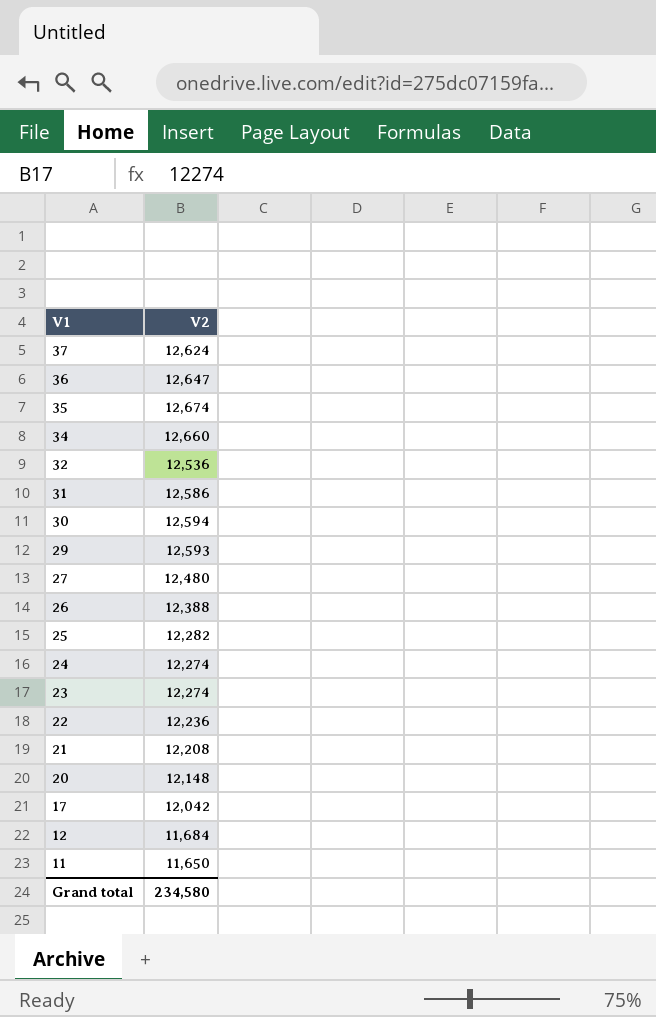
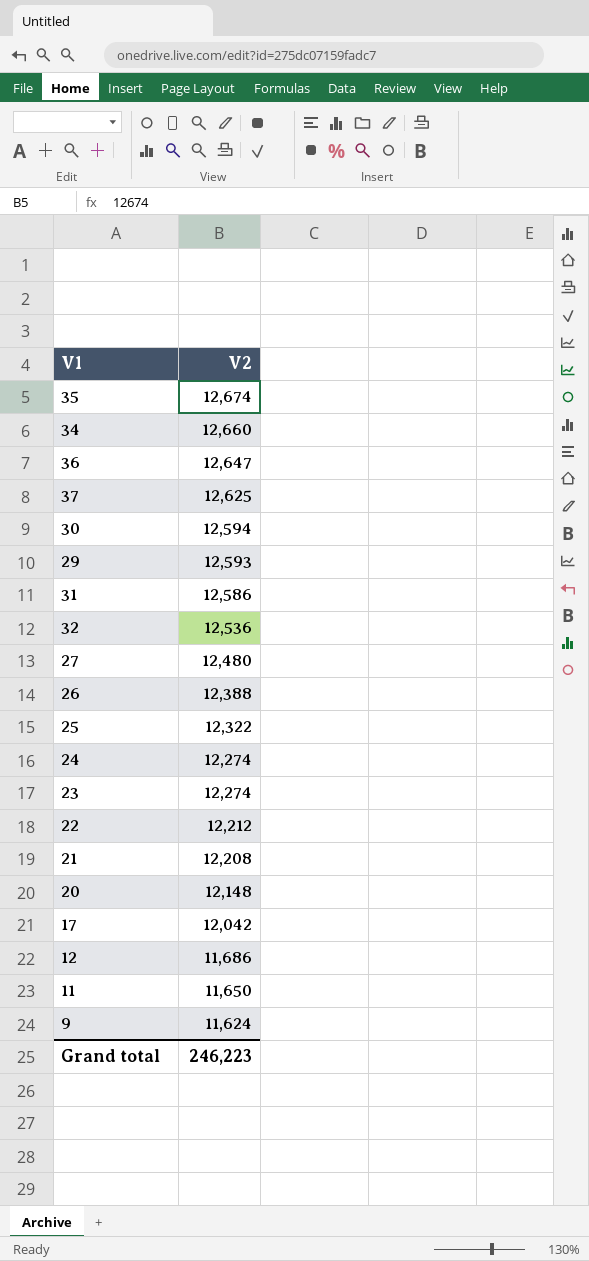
row order: V1 descending -> V2 descending
37 | V2: 12,624 -> 12,625
25 | V2: 12,282 -> 12,322
22 | V2: 12,236 -> 12,212
12 | V2: 11,684 -> 11,686
row 9: none -> 11,624
Grand total | V2: 234,580 -> 246,223

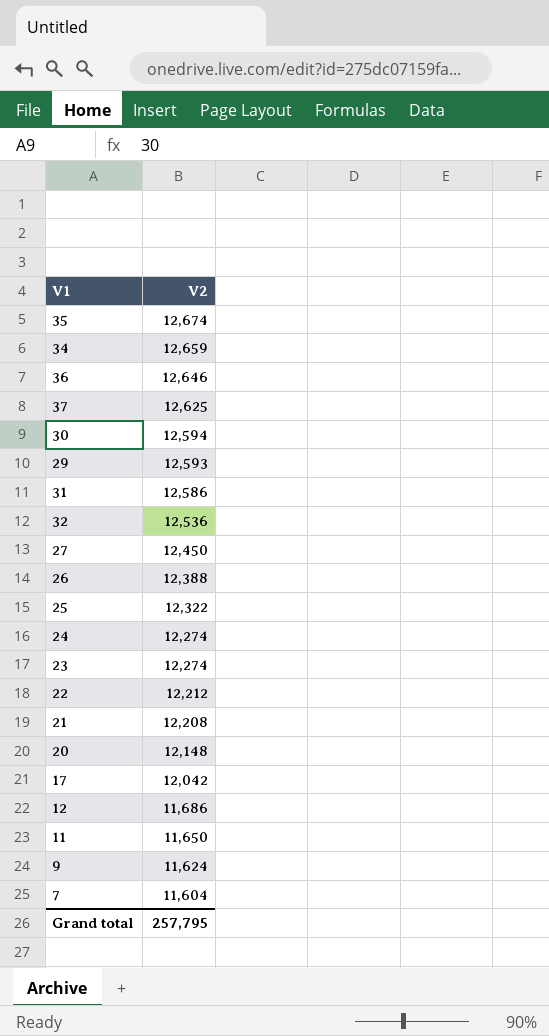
34 | V2: 12,660 -> 12,659
36 | V2: 12,647 -> 12,646
27 | V2: 12,480 -> 12,450
row 7: none -> 11,604
Grand total | V2: 246,223 -> 257,795

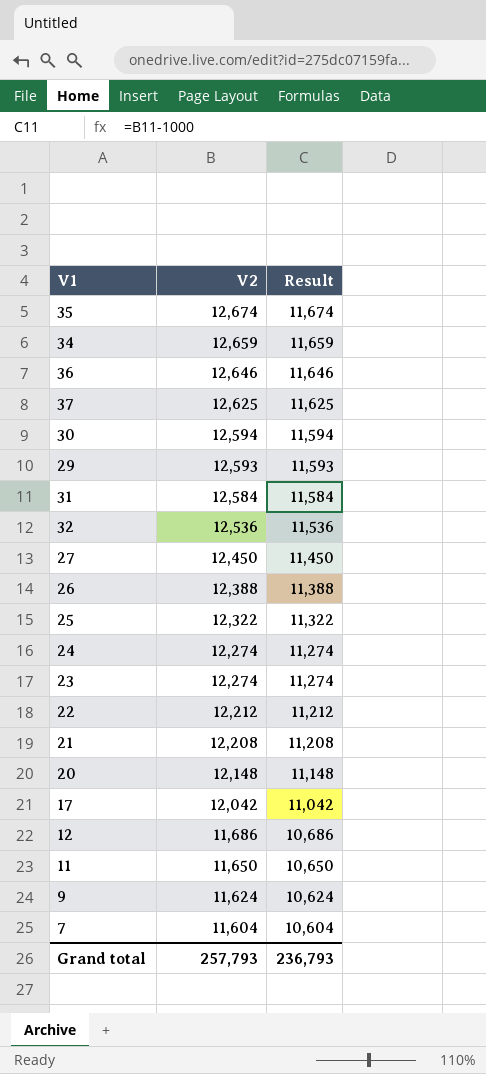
column Result | formula: none -> [V2] - 1000
31 | V2: 12,586 -> 12,584
Grand total | V2: 257,795 -> 257,793

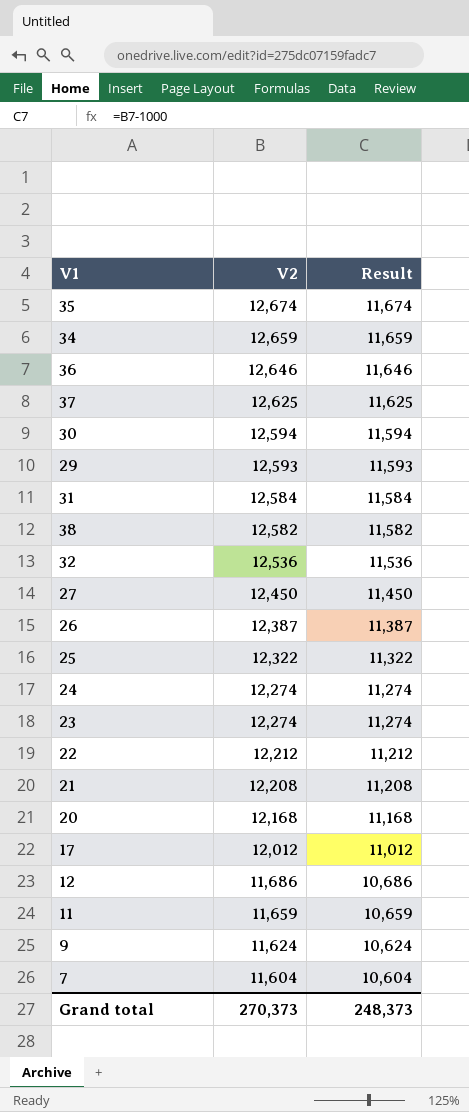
row 38: none -> 12,582 | 11,582
26 | V2: 12,388 -> 12,387
26 | Result: 11,388 -> 11,387
20 | V2: 12,148 -> 12,168
20 | Result: 11,148 -> 11,168
17 | V2: 12,042 -> 12,012
17 | Result: 11,042 -> 11,012
11 | V2: 11,650 -> 11,659
11 | Result: 10,650 -> 10,659
Grand total | V2: 257,793 -> 270,373
Grand total | Result: 236,793 -> 248,373

